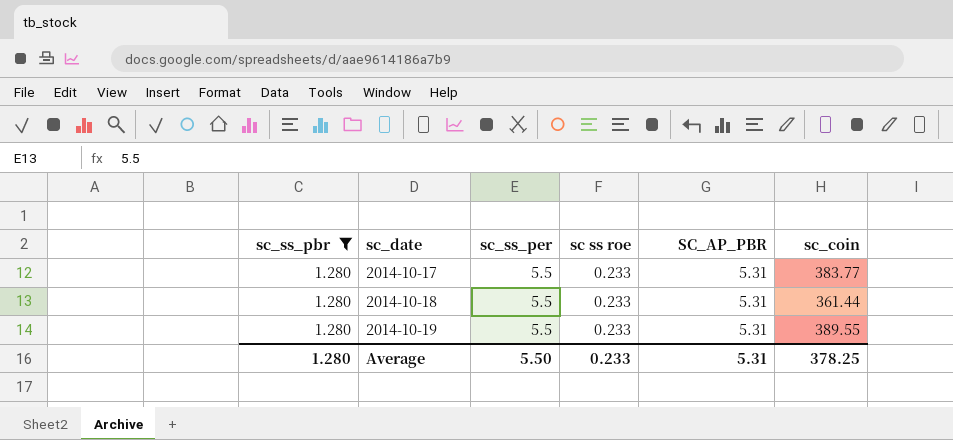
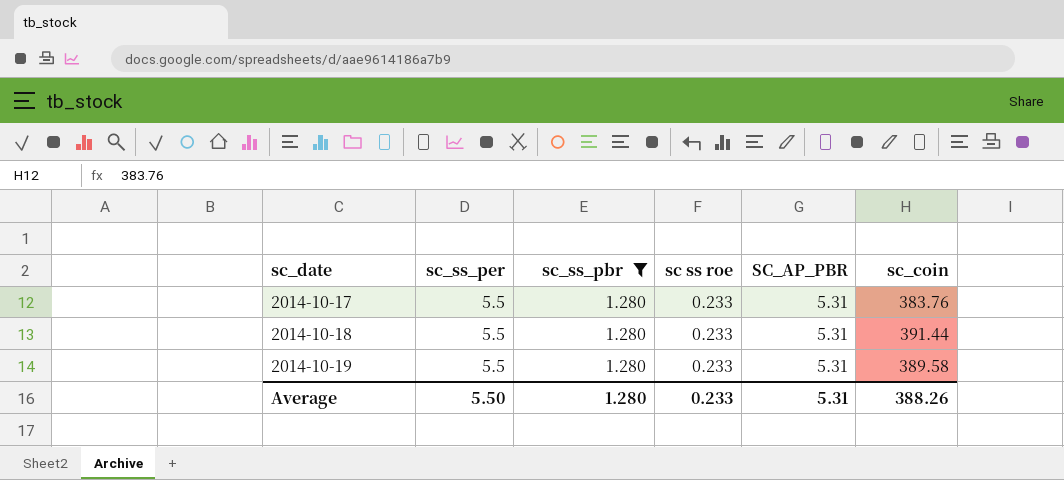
column sc_ss_pbr | position: 1 -> 3
2014-10-17 | sc_coin: 383.77 -> 383.76
2014-10-18 | sc_coin: 361.44 -> 391.44
2014-10-19 | sc_coin: 389.55 -> 389.58
Average | sc_coin: 378.25 -> 388.26

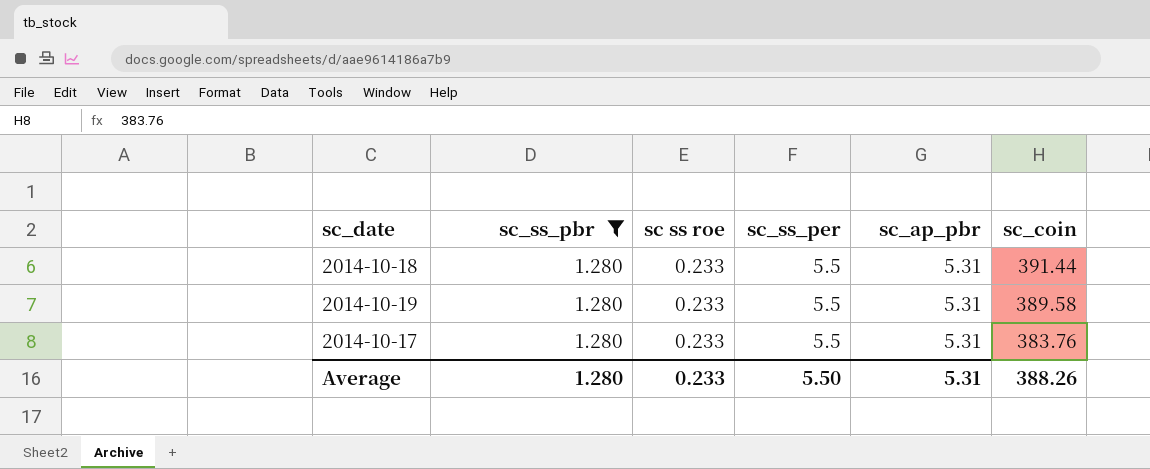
row order: sc_date ascending -> sc_coin descending
column sc_ss_per | position: 2 -> 4
column name: SC_AP_PBR -> sc_ap_pbr

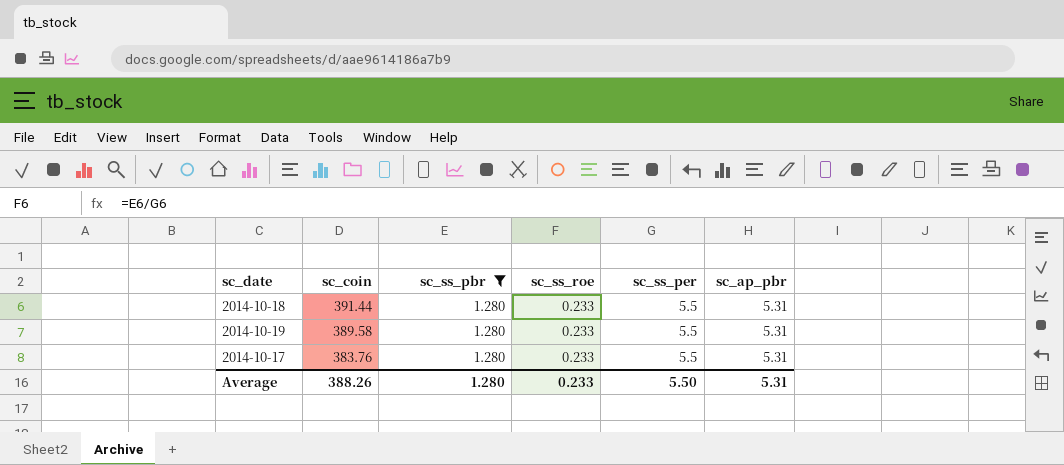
column sc_coin | position: 6 -> 2
column name: sc ss roe -> sc_ss_roe

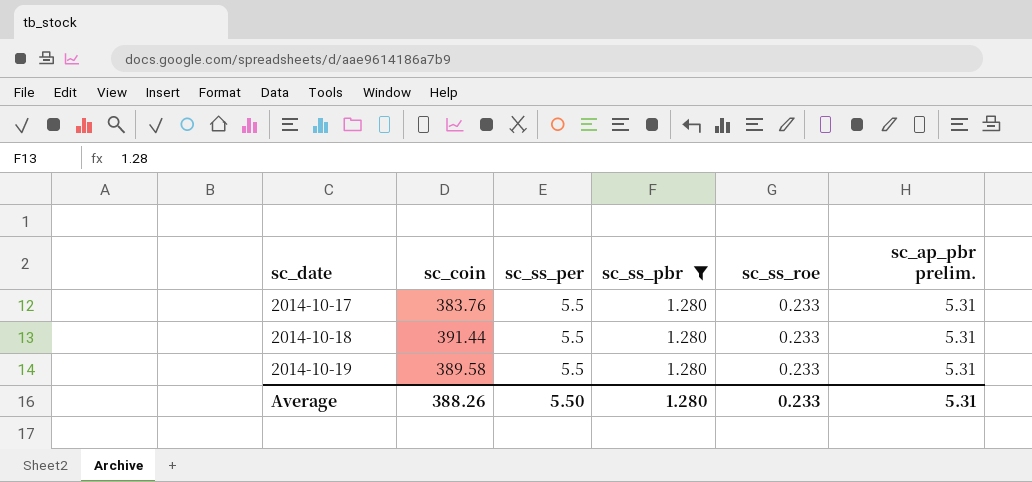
row order: sc_coin descending -> sc_date ascending
column sc_ss_per | position: 5 -> 3
column name: sc_ap_pbr -> sc_ap_pbr prelim.

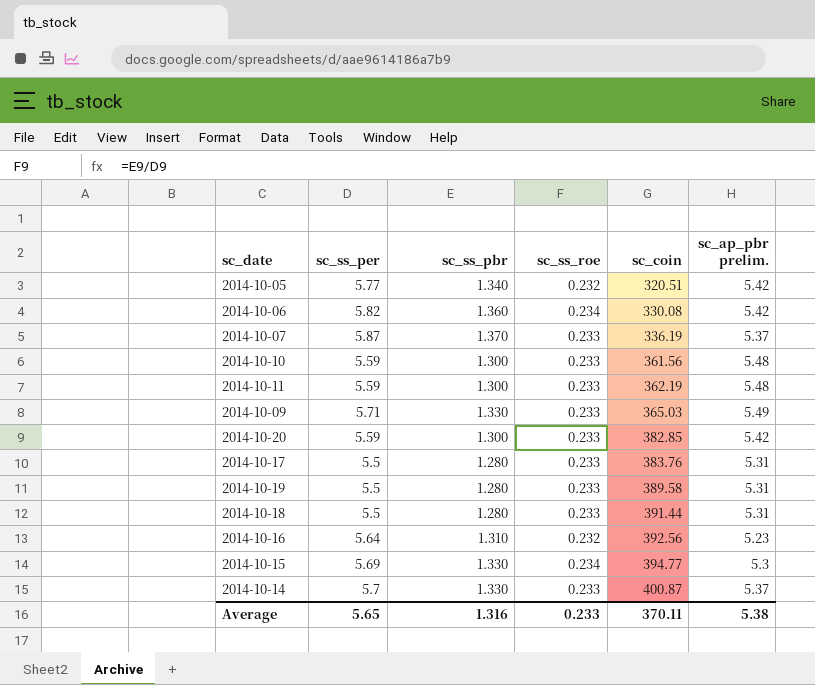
filter: sc_ss_pbr = 1.280 -> none
row order: sc_date ascending -> sc_coin ascending
column sc_coin | position: 2 -> 5
Average | sc_ss_per: 5.50 -> 5.65
Average | sc_ss_pbr: 1.280 -> 1.316
Average | sc_coin: 388.26 -> 370.11
Average | sc_ap_pbr prelim.: 5.31 -> 5.38

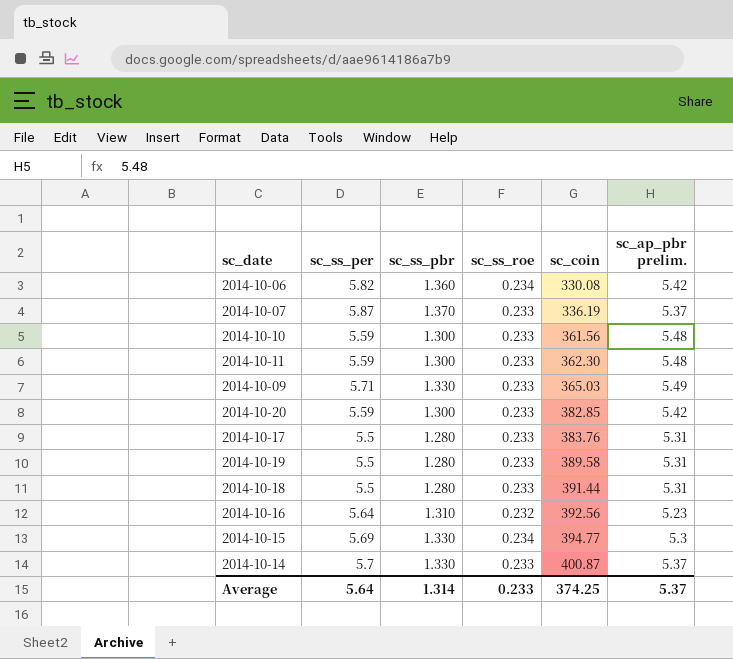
row 2014-10-05: 5.77 | 1.340 | 0.232 | 320.51 | 5.42 -> none
2014-10-11 | sc_coin: 362.19 -> 362.30
Average | sc_ss_per: 5.65 -> 5.64
Average | sc_ss_pbr: 1.316 -> 1.314
Average | sc_coin: 370.11 -> 374.25
Average | sc_ap_pbr prelim.: 5.38 -> 5.37

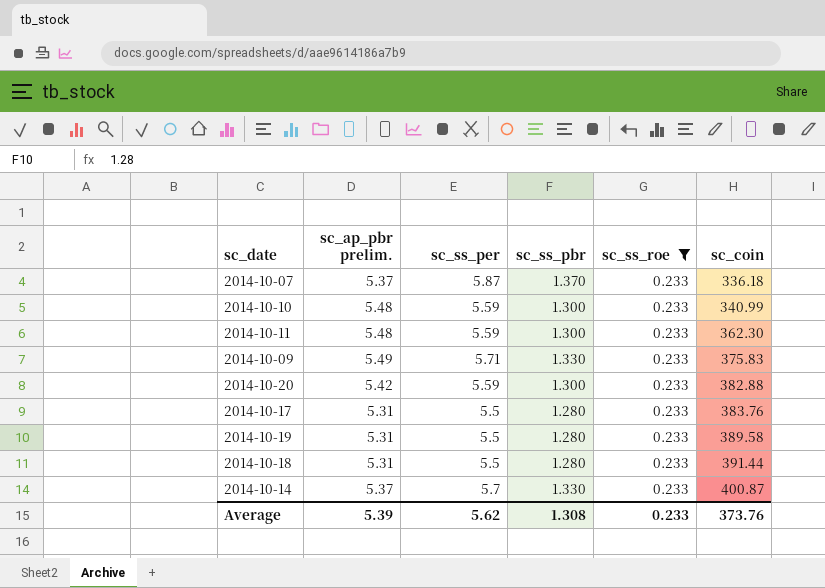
filter: none -> sc_ss_roe = 0.233
column sc_ap_pbr prelim. | position: 6 -> 2
2014-10-07 | sc_coin: 336.19 -> 336.18
2014-10-10 | sc_coin: 361.56 -> 340.99
2014-10-09 | sc_coin: 365.03 -> 375.83
2014-10-20 | sc_coin: 382.85 -> 382.88
Average | sc_ap_pbr prelim.: 5.37 -> 5.39
Average | sc_ss_per: 5.64 -> 5.62
Average | sc_ss_pbr: 1.314 -> 1.308
Average | sc_coin: 374.25 -> 373.76

